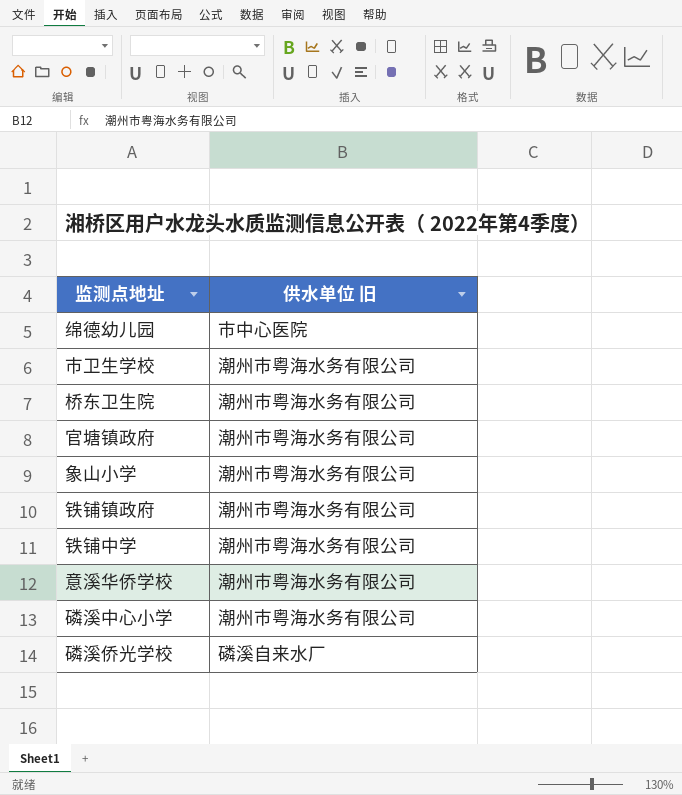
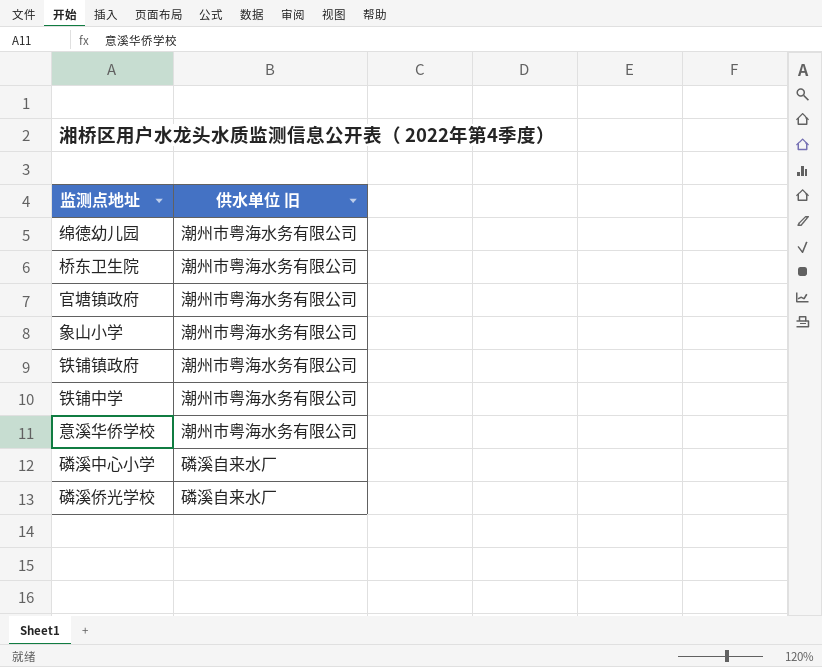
row 市卫生学校: 潮州市粤海水务有限公司 -> none
绵德幼儿园 | 供水单位 旧: 市中心医院 -> 潮州市粤海水务有限公司
磷溪中心小学 | 供水单位 旧: 潮州市粤海水务有限公司 -> 磷溪自来水厂

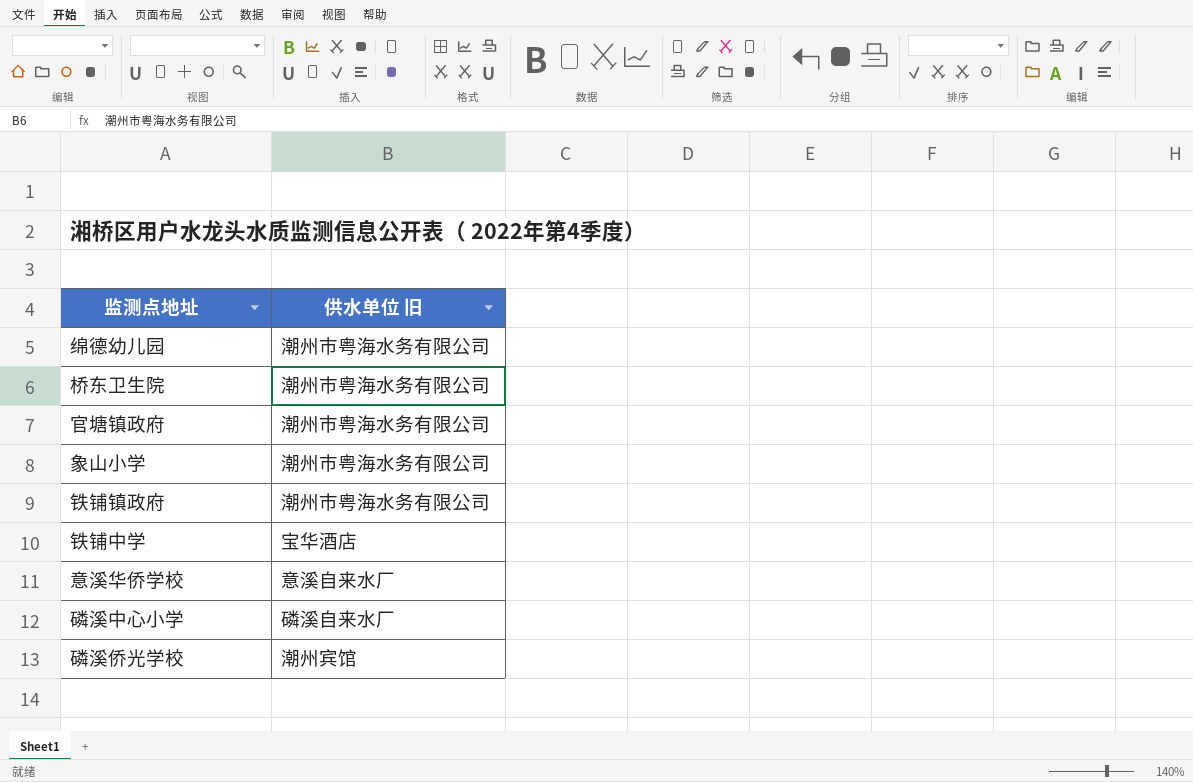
铁铺中学 | 供水单位 旧: 潮州市粤海水务有限公司 -> 宝华酒店
意溪华侨学校 | 供水单位 旧: 潮州市粤海水务有限公司 -> 意溪自来水厂
磷溪侨光学校 | 供水单位 旧: 磷溪自来水厂 -> 潮州宾馆

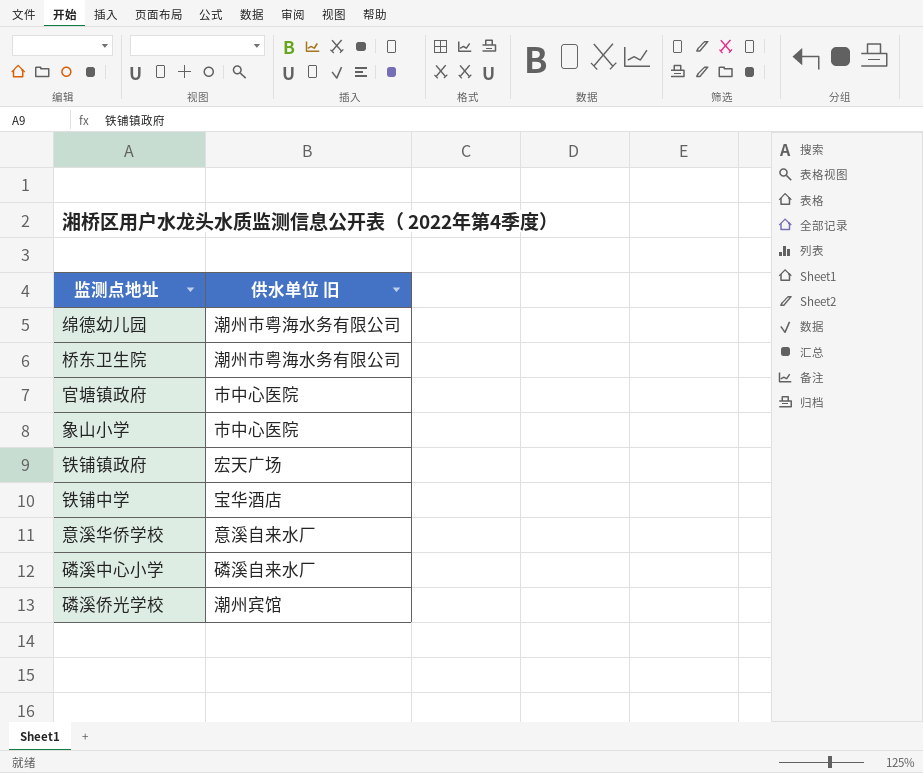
官塘镇政府 | 供水单位 旧: 潮州市粤海水务有限公司 -> 市中心医院
象山小学 | 供水单位 旧: 潮州市粤海水务有限公司 -> 市中心医院
铁铺镇政府 | 供水单位 旧: 潮州市粤海水务有限公司 -> 宏天广场

